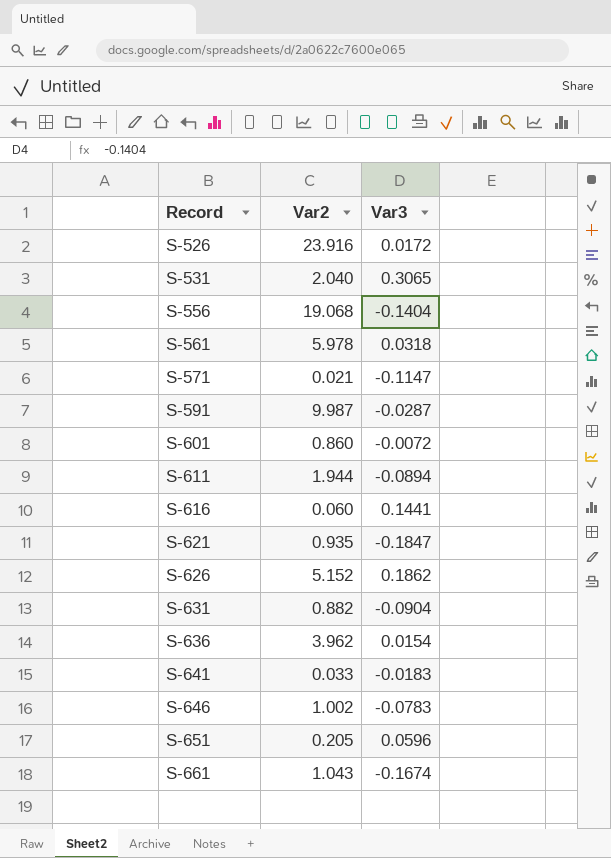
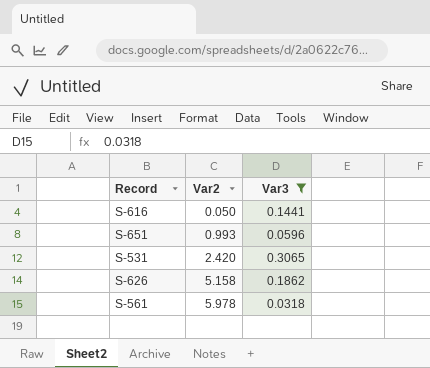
filter: none -> Var3 >= 0.0318
row order: Record ascending -> Var2 ascending
S-616 | Var2: 0.060 -> 0.050
S-651 | Var2: 0.205 -> 0.993
S-531 | Var2: 2.040 -> 2.420
S-626 | Var2: 5.152 -> 5.158

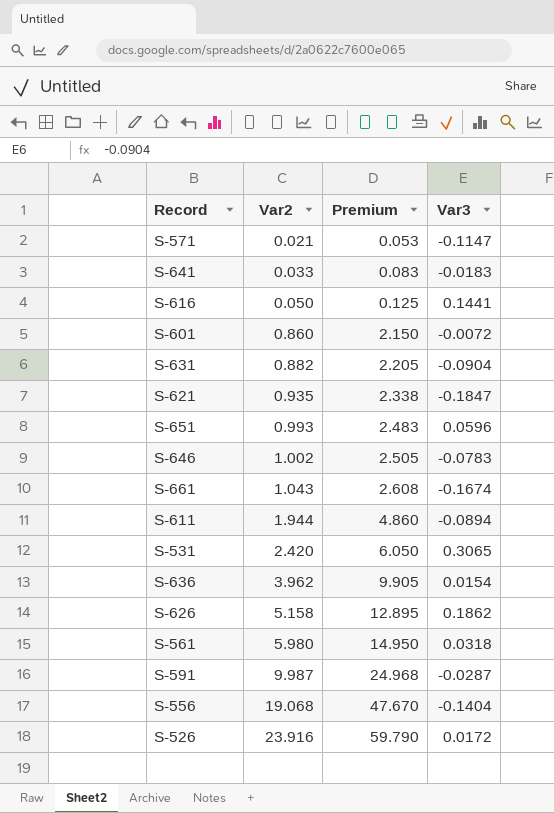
filter: Var3 >= 0.0318 -> none
column Premium | formula: none -> [Var2] * 2.5
S-561 | Var2: 5.978 -> 5.980

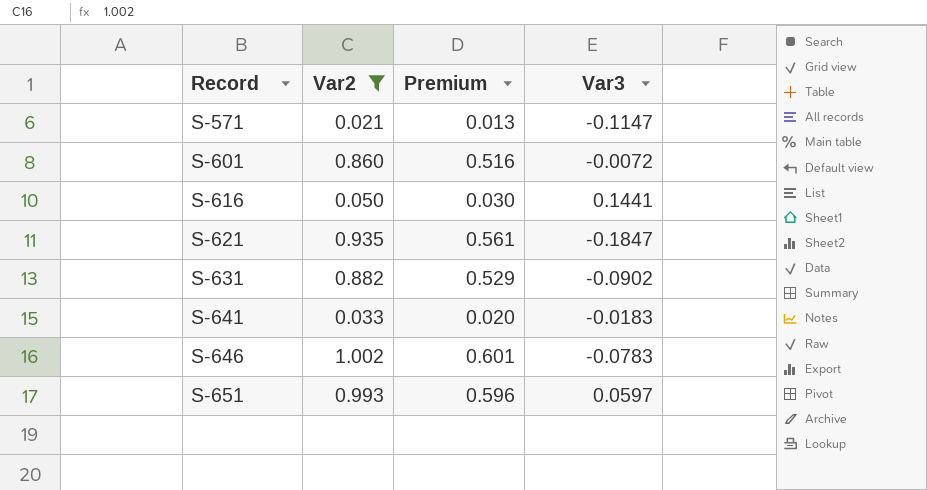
filter: none -> Var2 <= 1.002
row order: Var2 ascending -> Record ascending
column Premium | formula: [Var2] * 2.5 -> [Var2] * 0.6
S-631 | Var3: -0.0904 -> -0.0902
S-651 | Var3: 0.0596 -> 0.0597

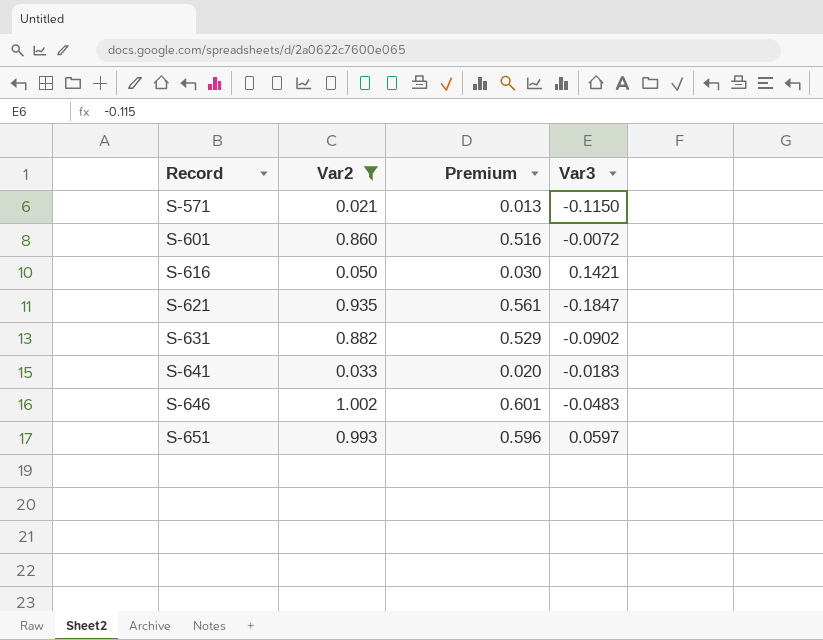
S-571 | Var3: -0.1147 -> -0.1150
S-616 | Var3: 0.1441 -> 0.1421
S-646 | Var3: -0.0783 -> -0.0483

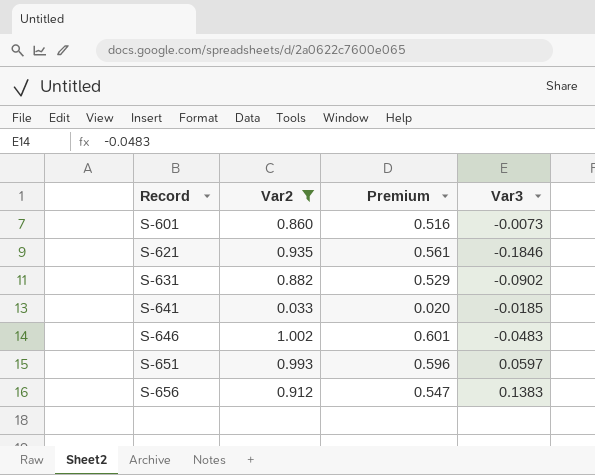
row S-571: 0.021 | 0.013 | -0.1150 -> none
row S-616: 0.050 | 0.030 | 0.1421 -> none
S-601 | Var3: -0.0072 -> -0.0073
S-621 | Var3: -0.1847 -> -0.1846
S-641 | Var3: -0.0183 -> -0.0185
row S-656: none -> 0.912 | 0.547 | 0.1383

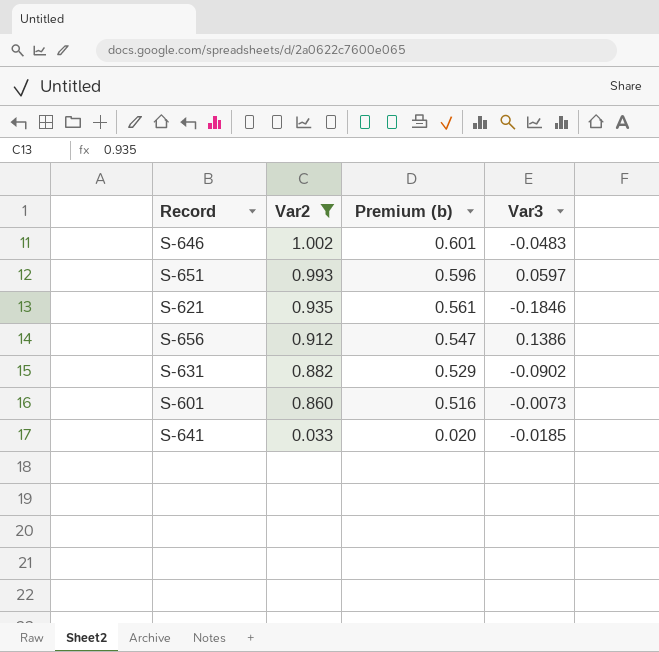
row order: Record ascending -> Var2 descending
column name: Premium -> Premium (b)
S-656 | Var3: 0.1383 -> 0.1386

